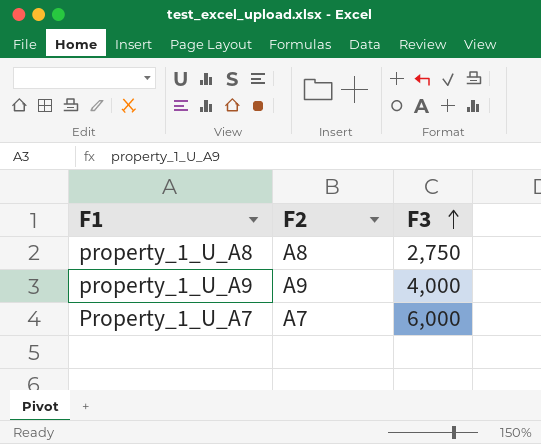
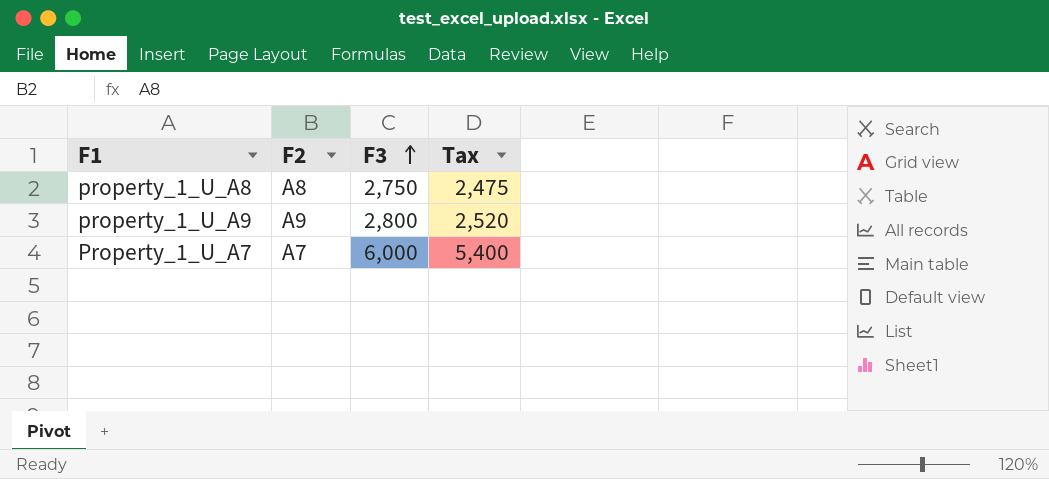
column Tax | formula: none -> [F3] * 0.9
property_1_U_A9 | F3: 4,000 -> 2,800

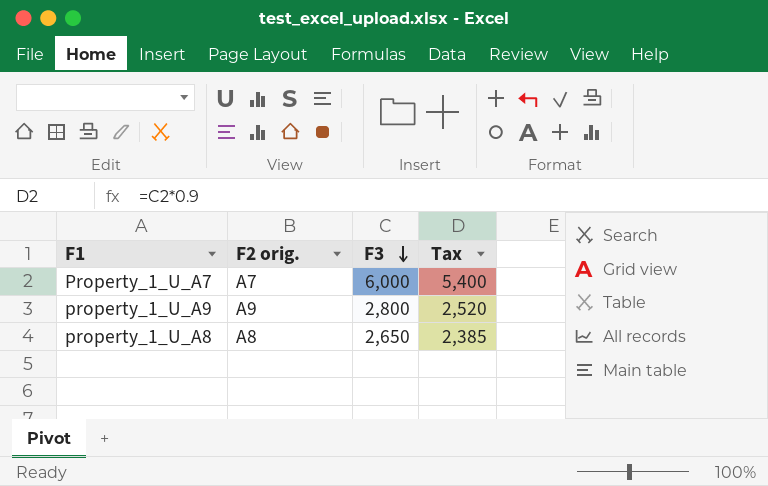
row order: F3 ascending -> F3 descending
column name: F2 -> F2 orig.
property_1_U_A8 | F3: 2,750 -> 2,650
property_1_U_A8 | Tax: 2,475 -> 2,385

